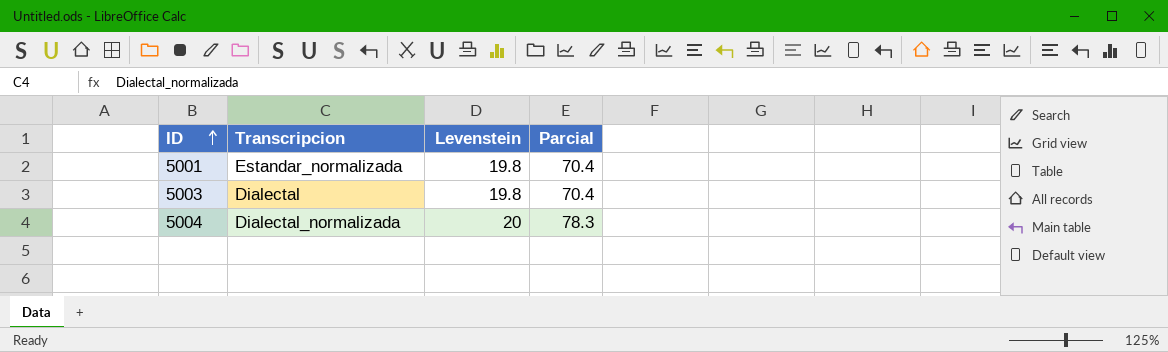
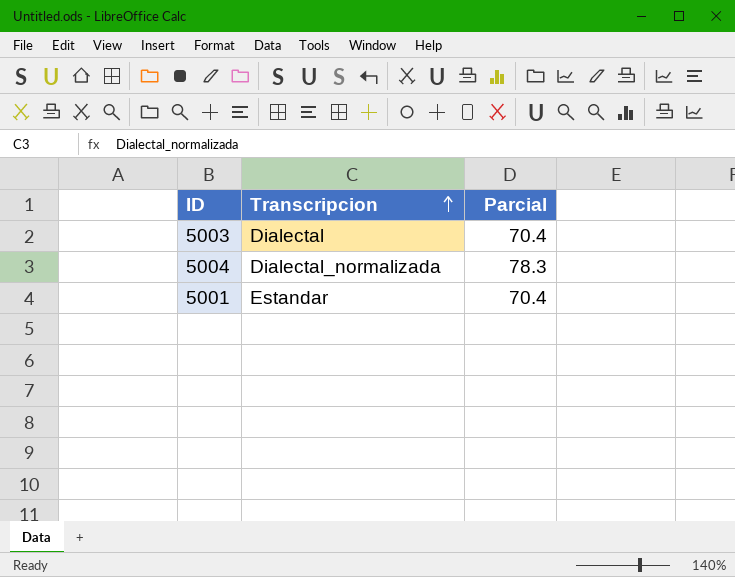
row order: ID ascending -> Transcripcion ascending
column Levenstein | position: 3 -> none
5001 | Transcripcion: Estandar_normalizada -> Estandar

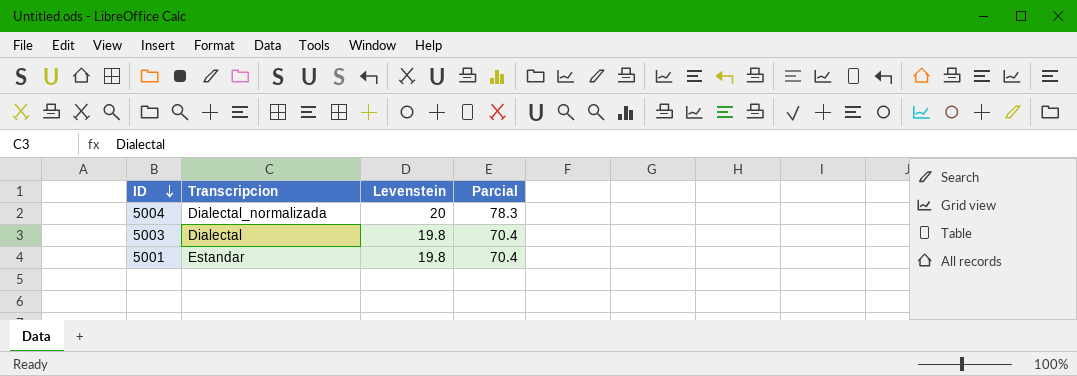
row order: Transcripcion ascending -> ID descending
column Levenstein | position: none -> 3

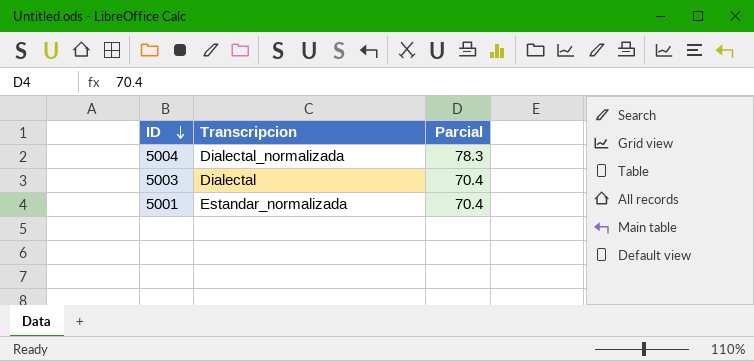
column Levenstein | position: 3 -> none
5001 | Transcripcion: Estandar -> Estandar_normalizada

